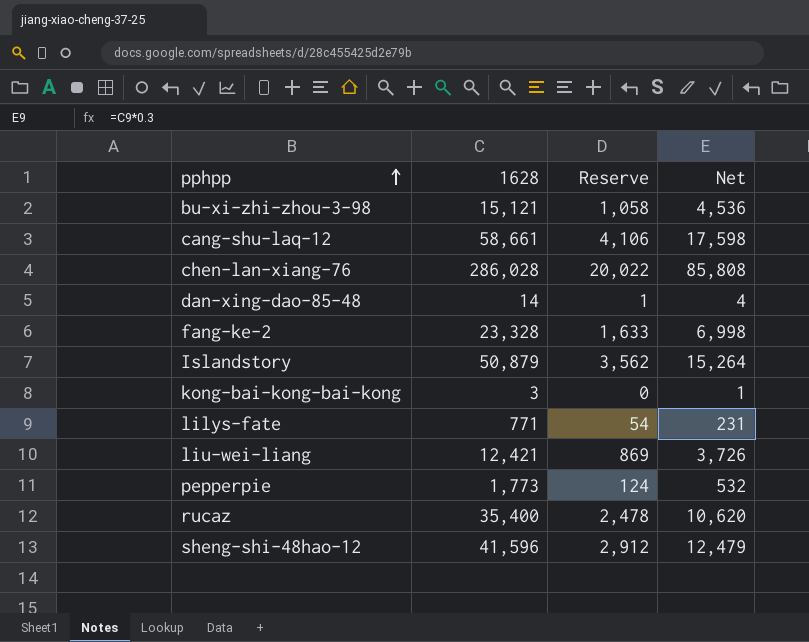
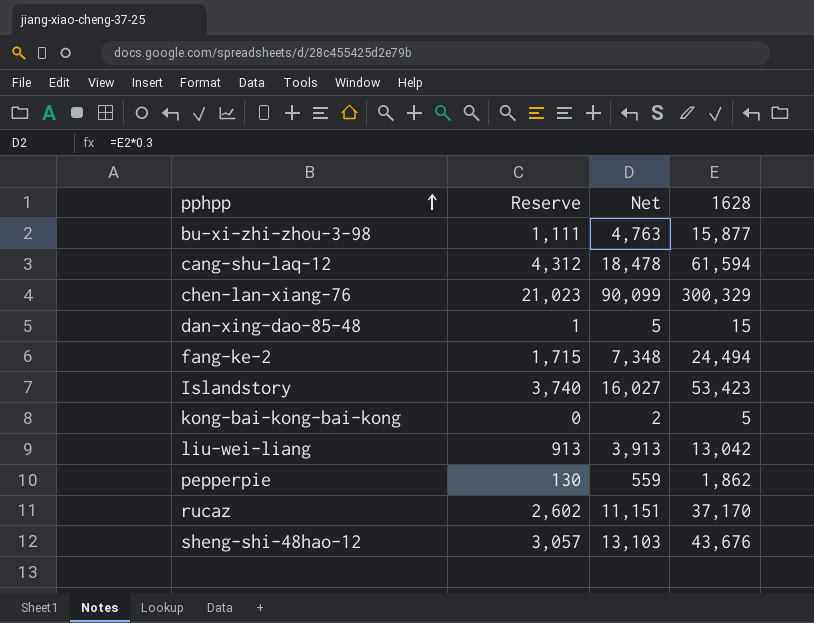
column 1628 | position: 2 -> 4
row lilys-fate: 771 | 54 | 231 -> none
bu-xi-zhi-zhou-3-98 | Reserve: 1,058 -> 1,111
bu-xi-zhi-zhou-3-98 | Net: 4,536 -> 4,763
bu-xi-zhi-zhou-3-98 | 1628: 15,121 -> 15,877
cang-shu-laq-12 | Reserve: 4,106 -> 4,312
cang-shu-laq-12 | Net: 17,598 -> 18,478
cang-shu-laq-12 | 1628: 58,661 -> 61,594
chen-lan-xiang-76 | Reserve: 20,022 -> 21,023
chen-lan-xiang-76 | Net: 85,808 -> 90,099
chen-lan-xiang-76 | 1628: 286,028 -> 300,329
dan-xing-dao-85-48 | Net: 4 -> 5
dan-xing-dao-85-48 | 1628: 14 -> 15
fang-ke-2 | Reserve: 1,633 -> 1,715
fang-ke-2 | Net: 6,998 -> 7,348
fang-ke-2 | 1628: 23,328 -> 24,494
Islandstory | Reserve: 3,562 -> 3,740
Islandstory | Net: 15,264 -> 16,027
Islandstory | 1628: 50,879 -> 53,423
kong-bai-kong-bai-kong | Net: 1 -> 2
kong-bai-kong-bai-kong | 1628: 3 -> 5
liu-wei-liang | Reserve: 869 -> 913
liu-wei-liang | Net: 3,726 -> 3,913
liu-wei-liang | 1628: 12,421 -> 13,042
pepperpie | Reserve: 124 -> 130
pepperpie | Net: 532 -> 559
pepperpie | 1628: 1,773 -> 1,862
rucaz | Reserve: 2,478 -> 2,602
rucaz | Net: 10,620 -> 11,151
rucaz | 1628: 35,400 -> 37,170
sheng-shi-48hao-12 | Reserve: 2,912 -> 3,057
sheng-shi-48hao-12 | Net: 12,479 -> 13,103
sheng-shi-48hao-12 | 1628: 41,596 -> 43,676

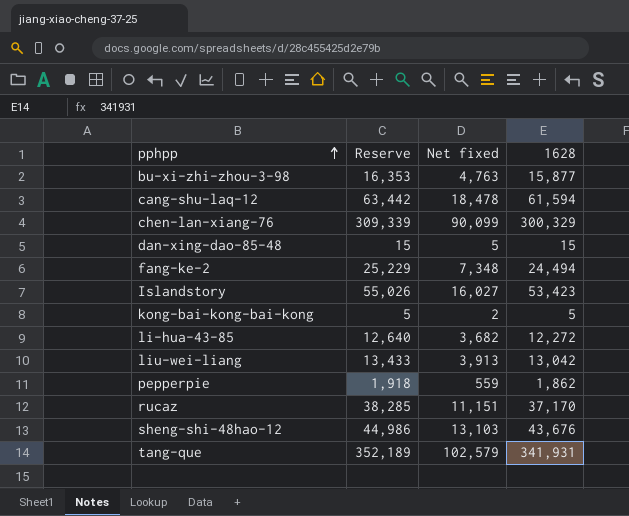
column Reserve | formula: [1628] * 0.07 -> [1628] * 1.03
column name: Net -> Net fixed
row li-hua-43-85: none -> 12,640 | 3,682 | 12,272
row tang-que: none -> 352,189 | 102,579 | 341,931

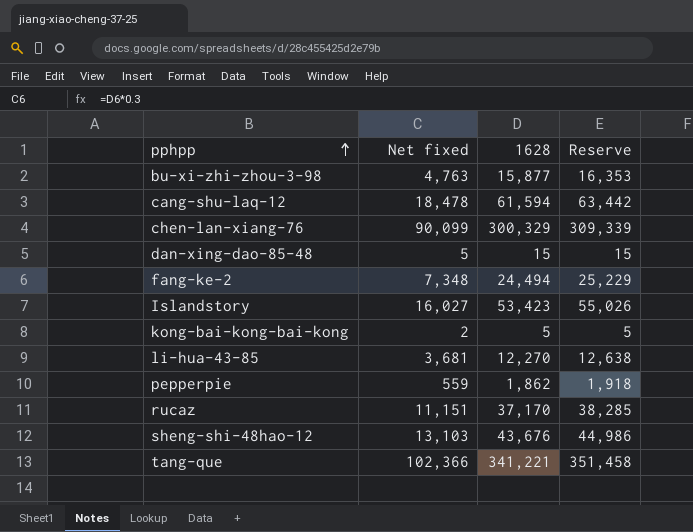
column Reserve | position: 2 -> 4
row liu-wei-liang: 13,433 | 3,913 | 13,042 -> none
li-hua-43-85 | Net fixed: 3,682 -> 3,681
li-hua-43-85 | 1628: 12,272 -> 12,270
li-hua-43-85 | Reserve: 12,640 -> 12,638
tang-que | Net fixed: 102,579 -> 102,366
tang-que | 1628: 341,931 -> 341,221
tang-que | Reserve: 352,189 -> 351,458

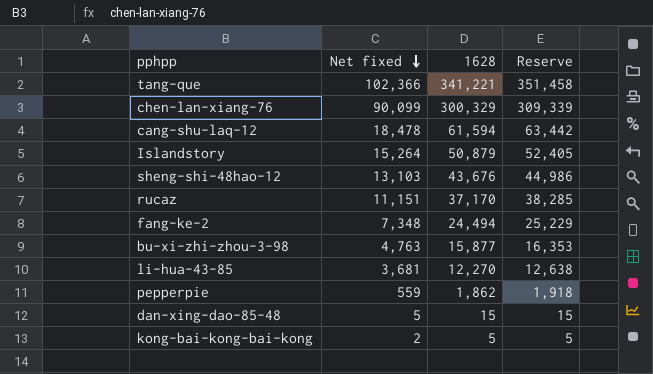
row order: pphpp ascending -> Net fixed descending
Islandstory | Net fixed: 16,027 -> 15,264
Islandstory | 1628: 53,423 -> 50,879
Islandstory | Reserve: 55,026 -> 52,405

